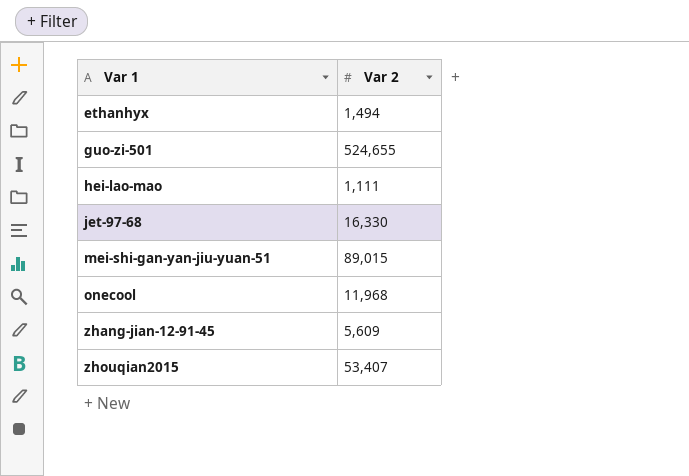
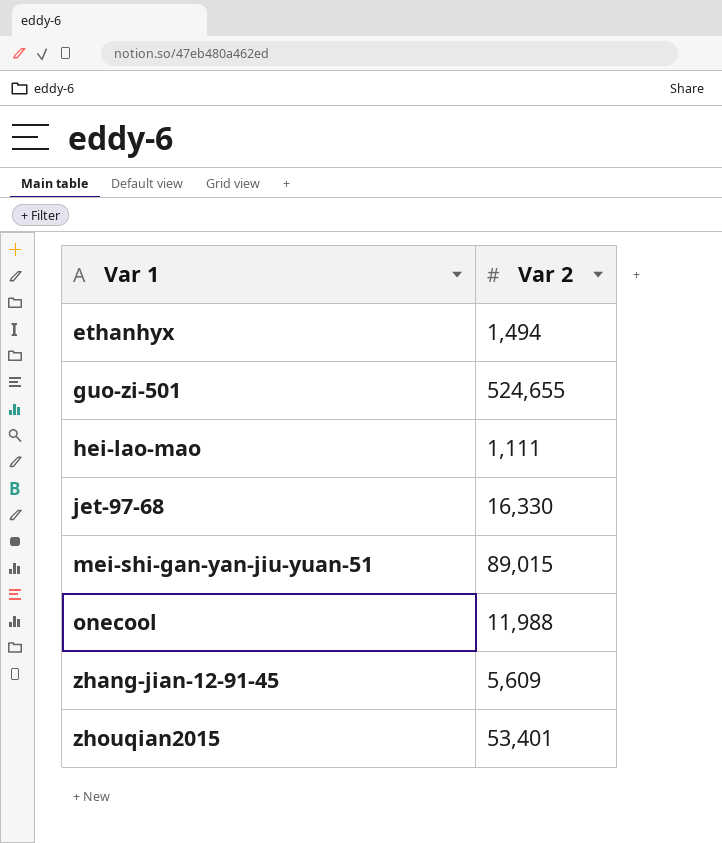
onecool | Var 2: 11,968 -> 11,988
zhouqian2015 | Var 2: 53,407 -> 53,401

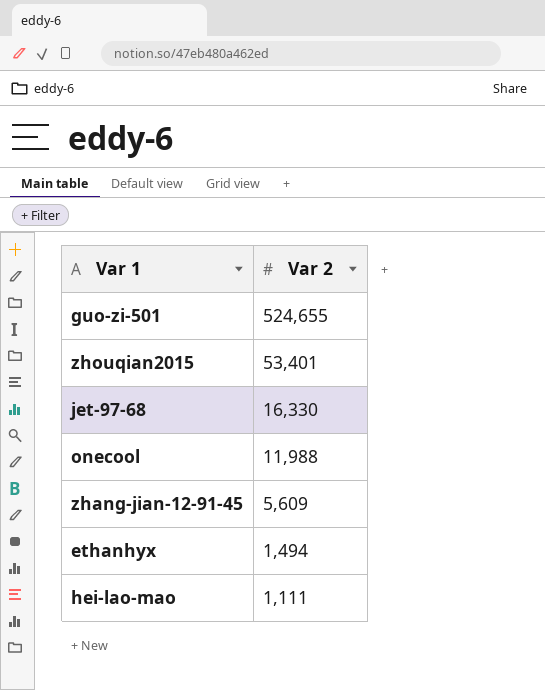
row order: Var 1 ascending -> Var 2 descending
row mei-shi-gan-yan-jiu-yuan-51: 89,015 -> none

